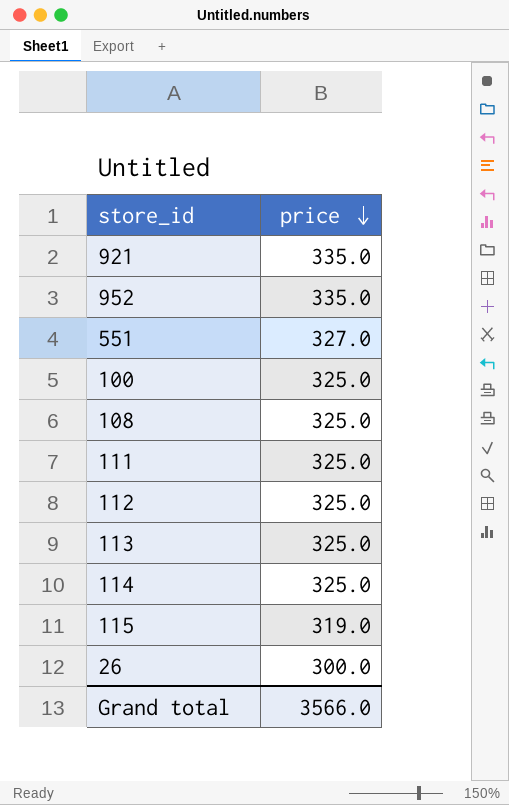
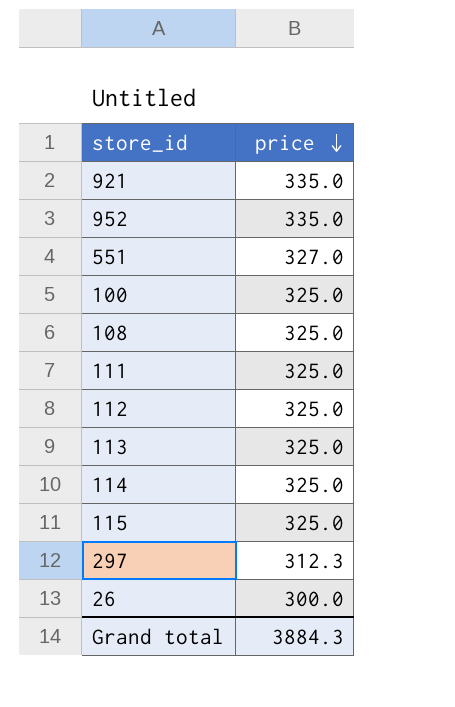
115 | price: 319.0 -> 325.0
row 297: none -> 312.3
Grand total | price: 3566.0 -> 3884.3

